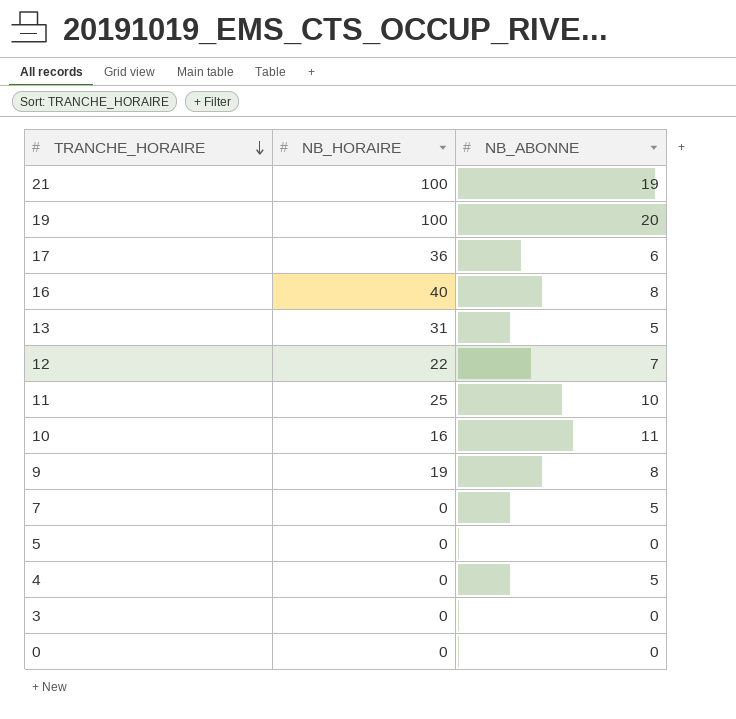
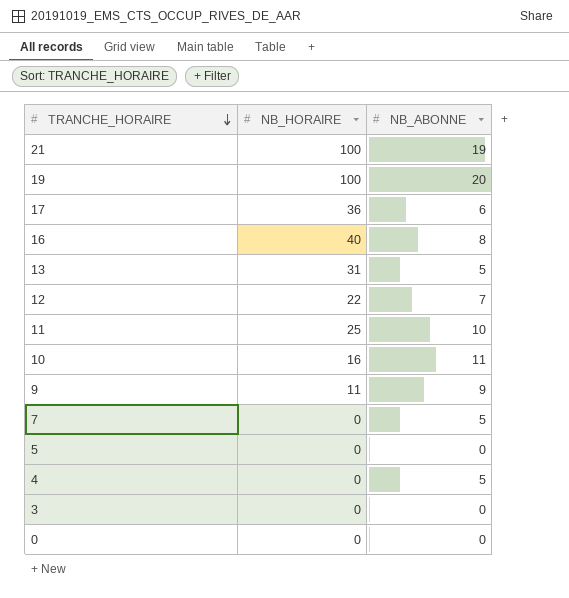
9 | NB_HORAIRE: 19 -> 11
9 | NB_ABONNE: 8 -> 9

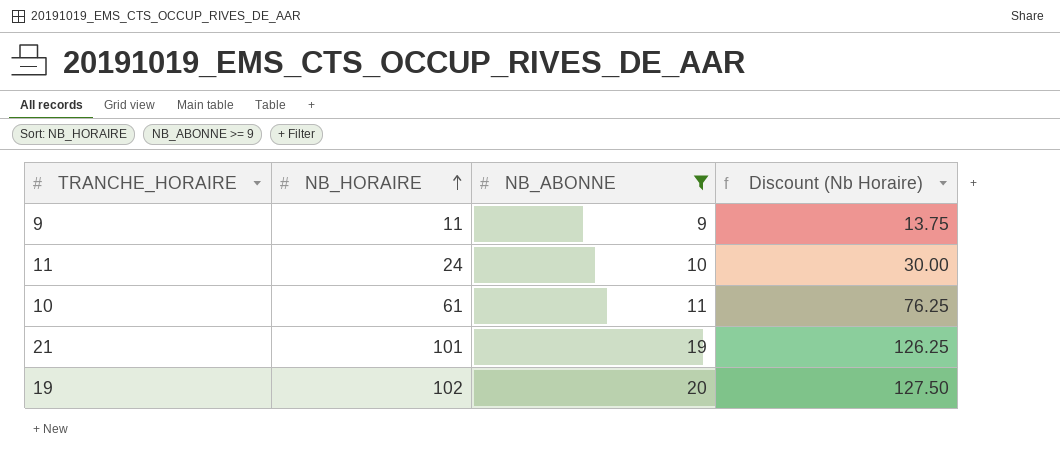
filter: none -> NB_ABONNE >= 9
row order: TRANCHE_HORAIRE descending -> NB_HORAIRE ascending
column Discount (Nb Horaire) | formula: none -> [NB_HORAIRE] * 1.25
11 | NB_HORAIRE: 25 -> 24
10 | NB_HORAIRE: 16 -> 61
21 | NB_HORAIRE: 100 -> 101
19 | NB_HORAIRE: 100 -> 102

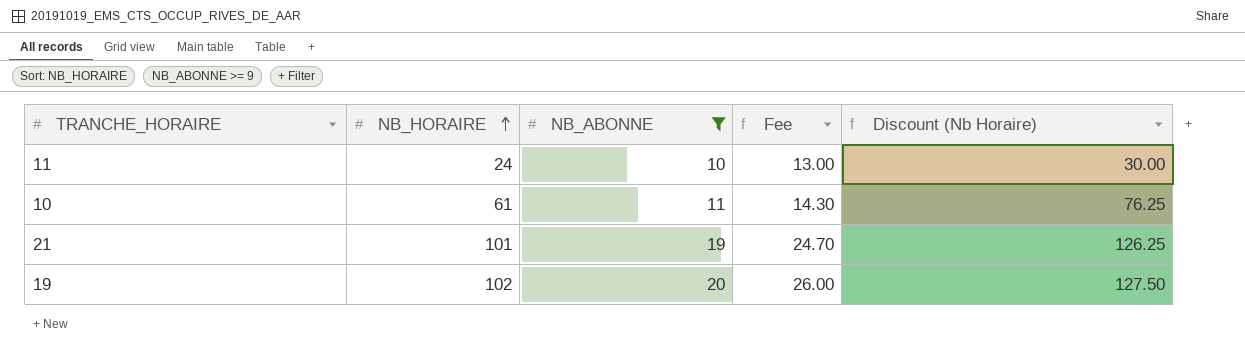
column Fee | formula: none -> [NB_ABONNE] * 1.3
row 9: 11 | 9 | 13.75 -> none

